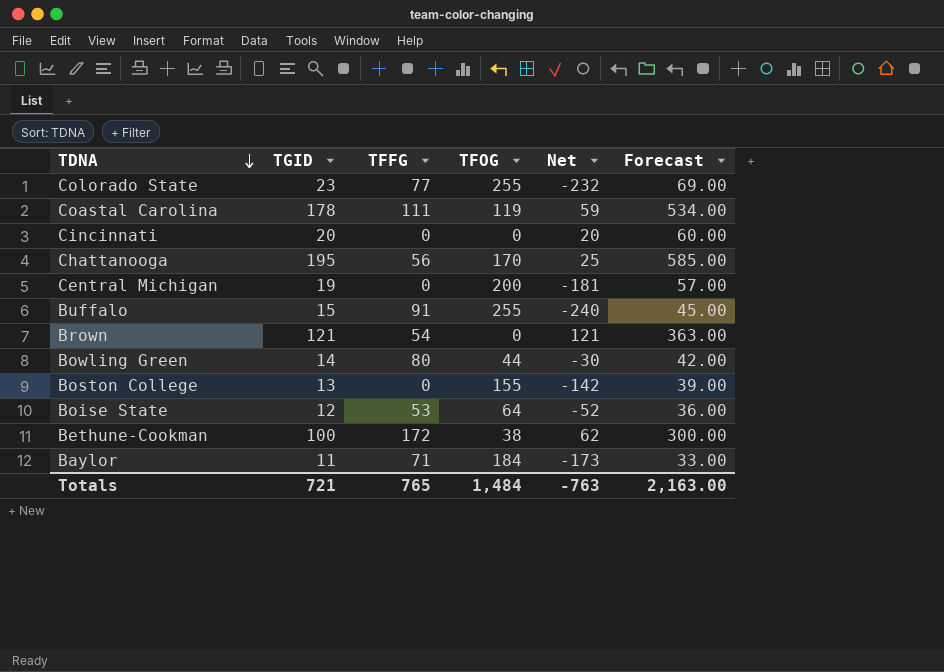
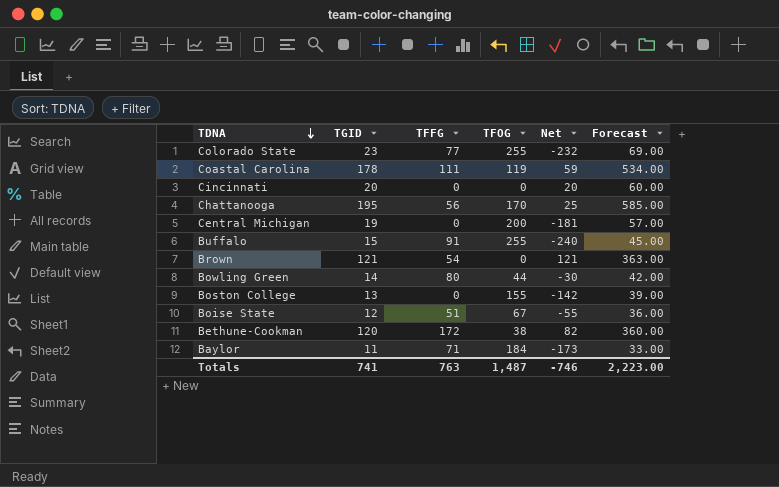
Boise State | TFFG: 53 -> 51
Boise State | TFOG: 64 -> 67
Boise State | Net: -52 -> -55
Bethune-Cookman | TGID: 100 -> 120
Bethune-Cookman | Net: 62 -> 82
Bethune-Cookman | Forecast: 300.00 -> 360.00
Totals | TGID: 721 -> 741
Totals | TFFG: 765 -> 763
Totals | TFOG: 1,484 -> 1,487
Totals | Net: -763 -> -746
Totals | Forecast: 2,163.00 -> 2,223.00

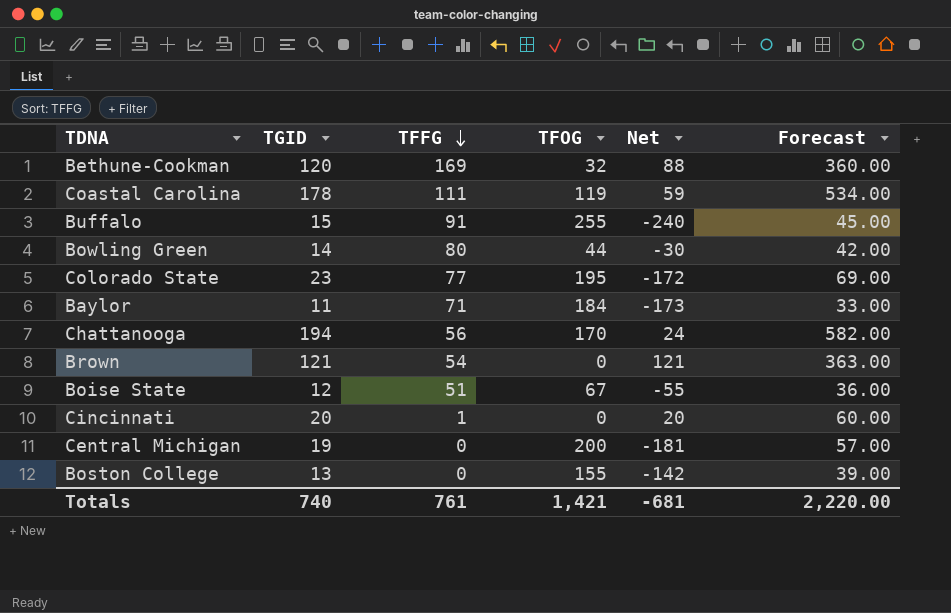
row order: TDNA descending -> TFFG descending
Bethune-Cookman | TFFG: 172 -> 169
Bethune-Cookman | TFOG: 38 -> 32
Bethune-Cookman | Net: 82 -> 88
Colorado State | TFOG: 255 -> 195
Colorado State | Net: -232 -> -172
Chattanooga | TGID: 195 -> 194
Chattanooga | Net: 25 -> 24
Chattanooga | Forecast: 585.00 -> 582.00
Cincinnati | TFFG: 0 -> 1
Totals | TGID: 741 -> 740
Totals | TFFG: 763 -> 761
Totals | TFOG: 1,487 -> 1,421
Totals | Net: -746 -> -681
Totals | Forecast: 2,223.00 -> 2,220.00

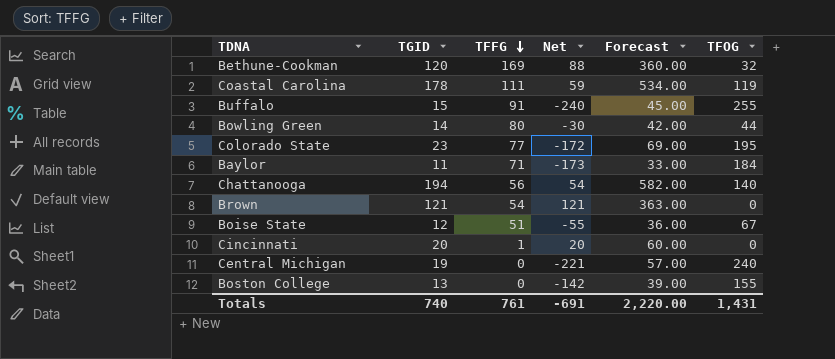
column TFOG | position: 4 -> 6
Chattanooga | Net: 24 -> 54
Chattanooga | TFOG: 170 -> 140
Central Michigan | Net: -181 -> -221
Central Michigan | TFOG: 200 -> 240
Totals | Net: -681 -> -691
Totals | TFOG: 1,421 -> 1,431

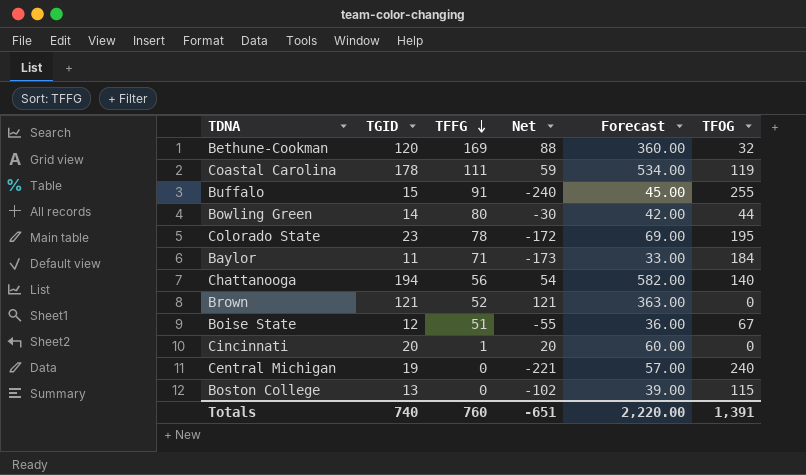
Colorado State | TFFG: 77 -> 78
Brown | TFFG: 54 -> 52
Boston College | Net: -142 -> -102
Boston College | TFOG: 155 -> 115
Totals | TFFG: 761 -> 760
Totals | Net: -691 -> -651
Totals | TFOG: 1,431 -> 1,391

